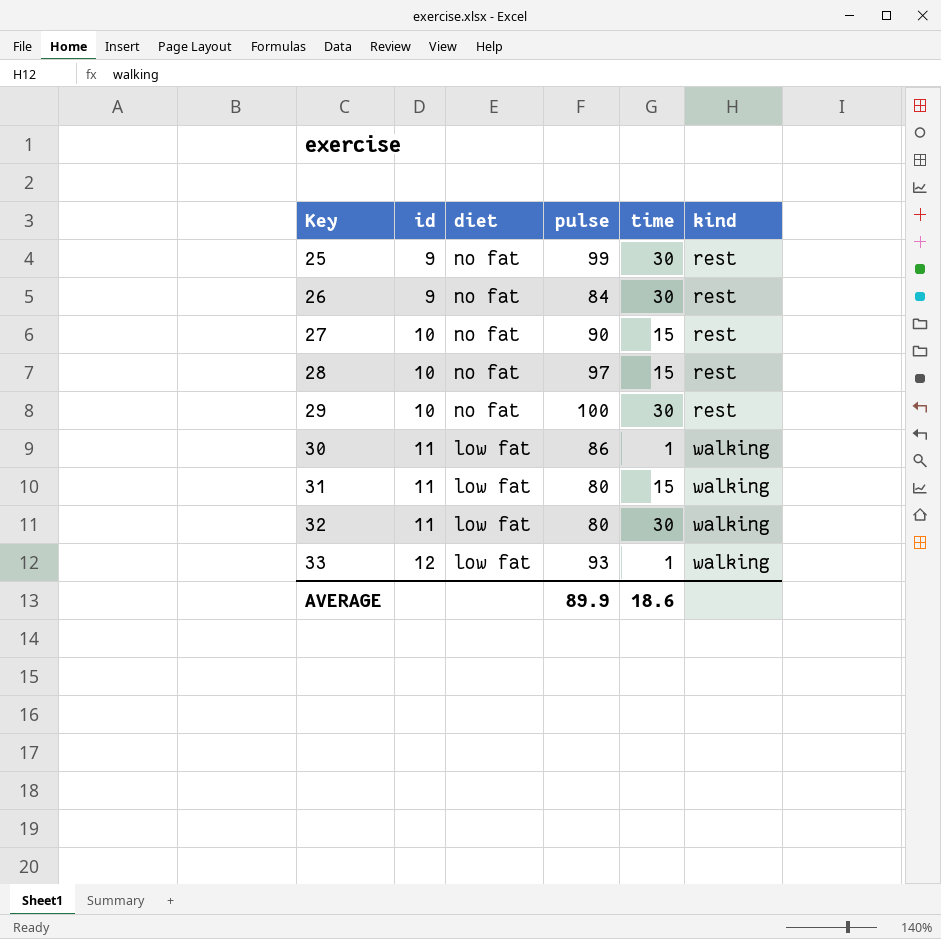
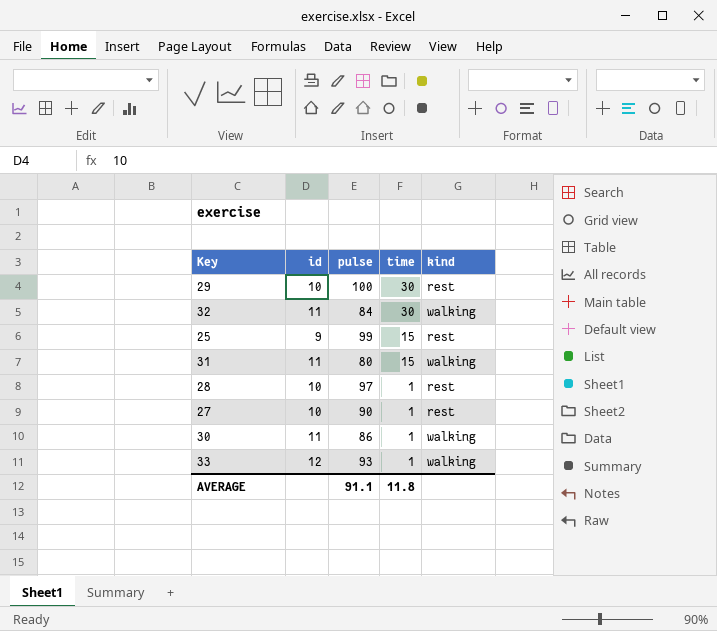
row order: Key ascending -> time descending
column diet | position: 3 -> none
row 26: 9 | no fat | 84 | 30 | rest -> none
32 | pulse: 80 -> 84
25 | time: 30 -> 15
28 | time: 15 -> 1
27 | time: 15 -> 1
AVERAGE | pulse: 89.9 -> 91.1
AVERAGE | time: 18.6 -> 11.8

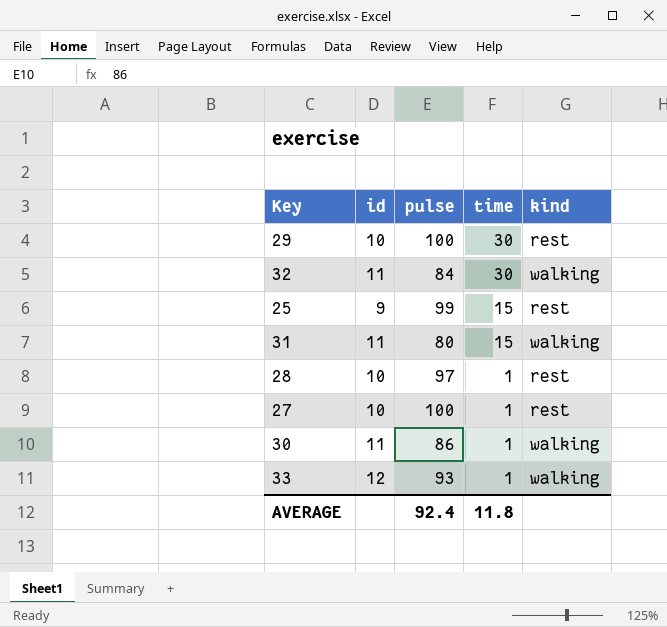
27 | pulse: 90 -> 100
AVERAGE | pulse: 91.1 -> 92.4

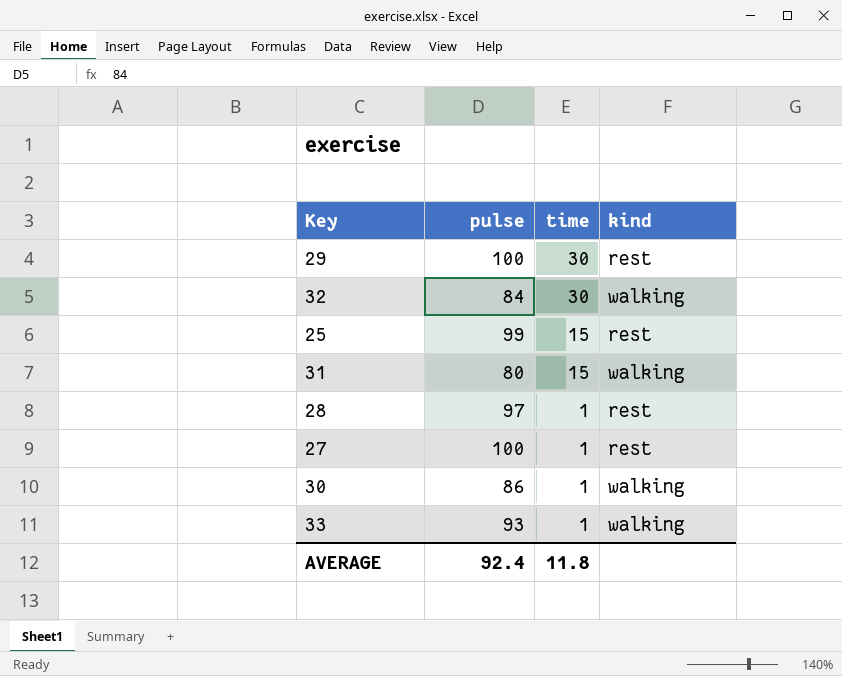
column id | position: 2 -> none

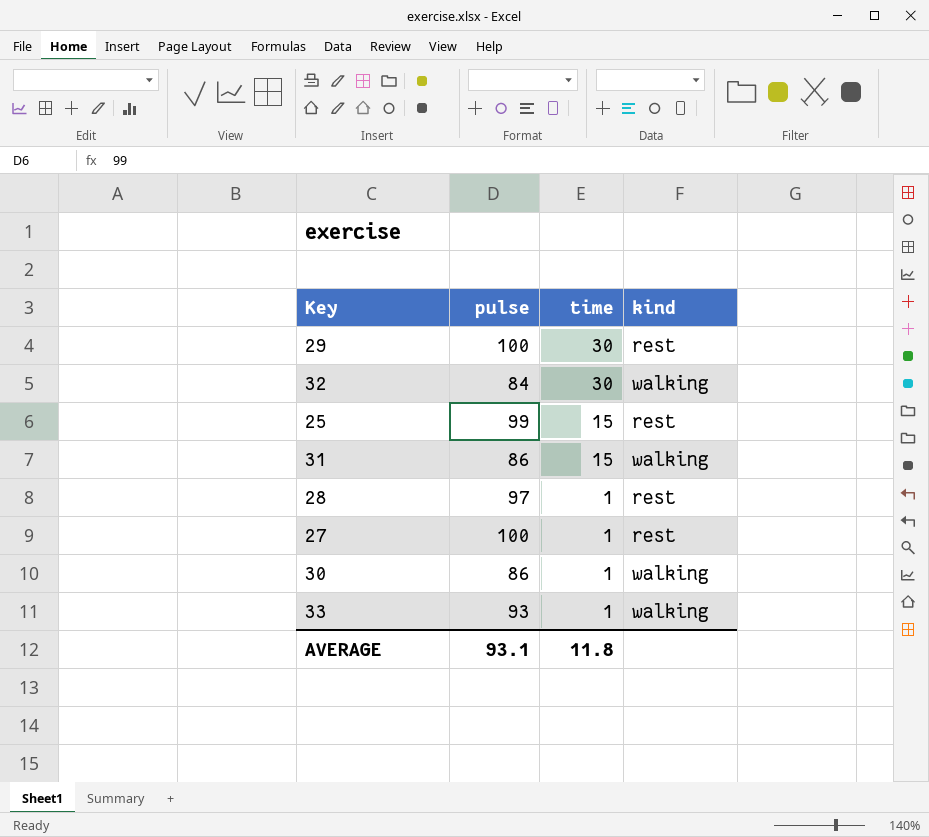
31 | pulse: 80 -> 86
AVERAGE | pulse: 92.4 -> 93.1

